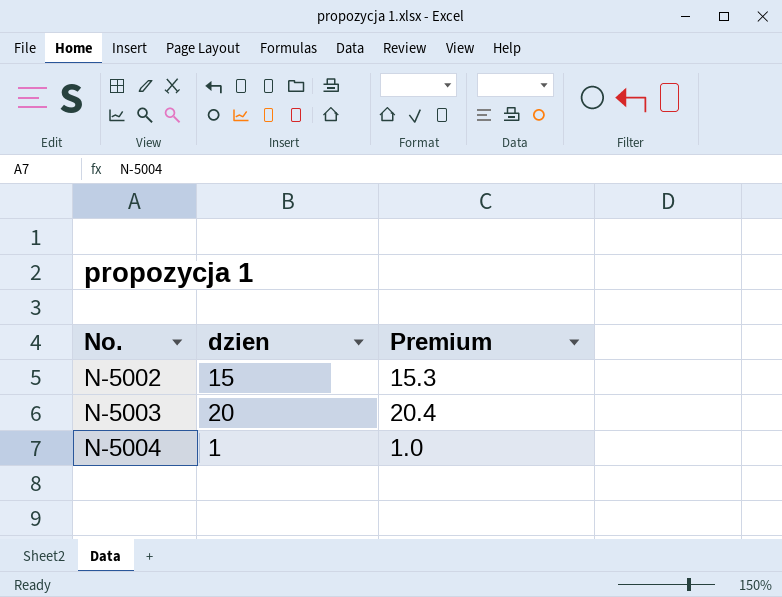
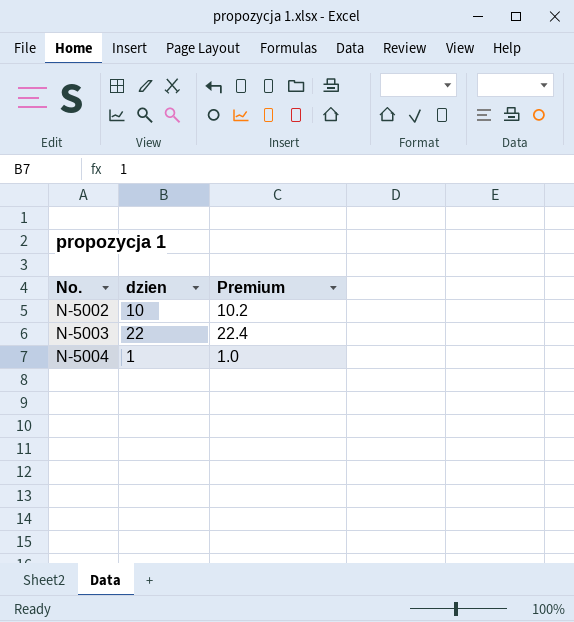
N-5002 | dzien: 15 -> 10
N-5002 | Premium: 15.3 -> 10.2
N-5003 | dzien: 20 -> 22
N-5003 | Premium: 20.4 -> 22.4

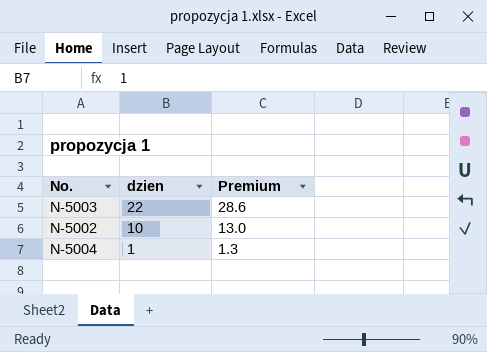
row order: No. ascending -> dzien descending
column Premium | formula: [dzien] * 1.02 -> [dzien] * 1.3

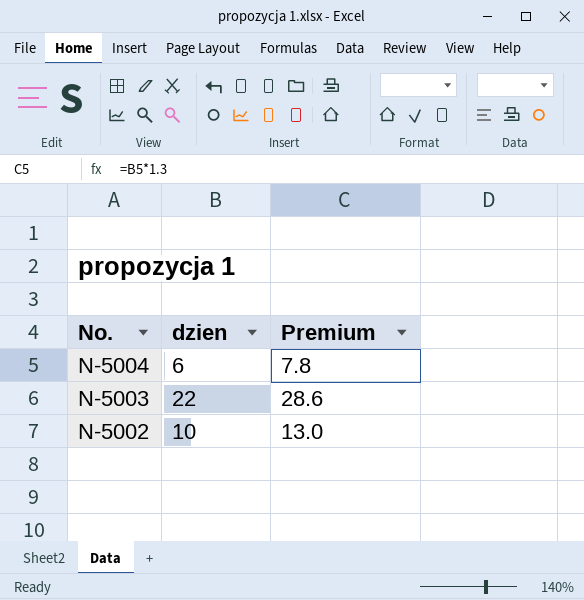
row order: dzien descending -> No. descending
N-5004 | dzien: 1 -> 6
N-5004 | Premium: 1.3 -> 7.8

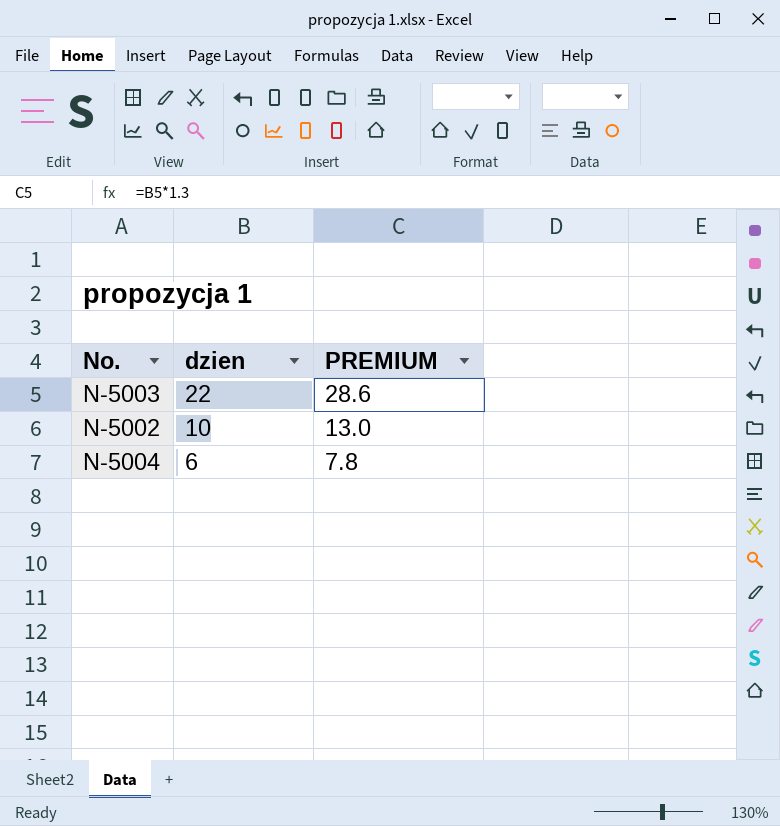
row order: No. descending -> dzien descending
column name: Premium -> PREMIUM

